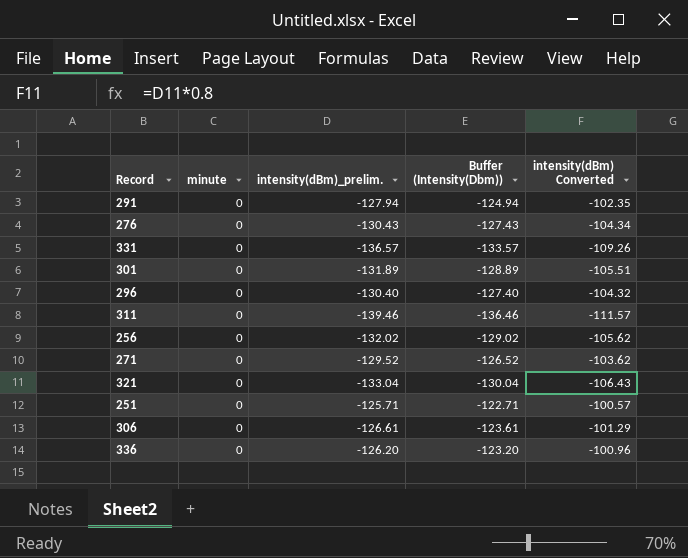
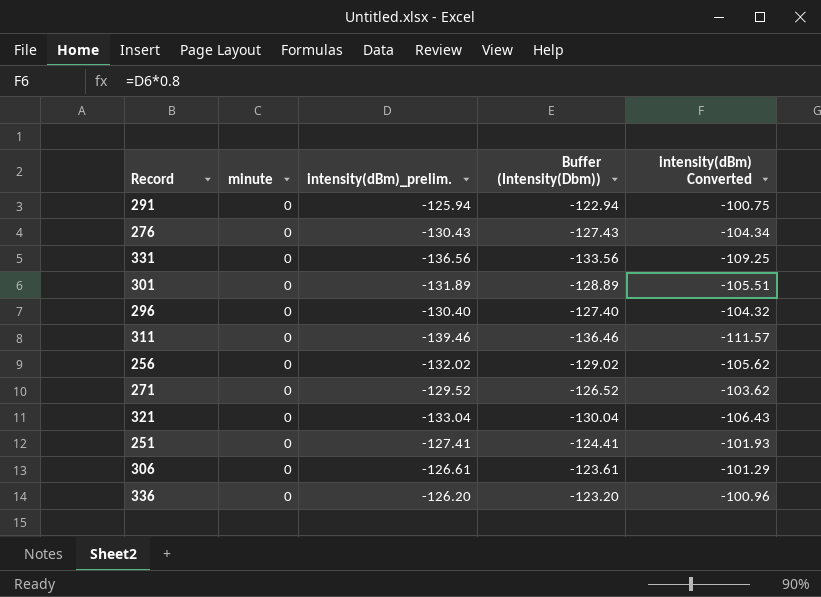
291 | intensity(dBm)_prelim.: -127.94 -> -125.94
291 | Buffer (Intensity(Dbm)): -124.94 -> -122.94
291 | intensity(dBm) Converted: -102.35 -> -100.75
331 | intensity(dBm)_prelim.: -136.57 -> -136.56
331 | Buffer (Intensity(Dbm)): -133.57 -> -133.56
331 | intensity(dBm) Converted: -109.26 -> -109.25
251 | intensity(dBm)_prelim.: -125.71 -> -127.41
251 | Buffer (Intensity(Dbm)): -122.71 -> -124.41
251 | intensity(dBm) Converted: -100.57 -> -101.93

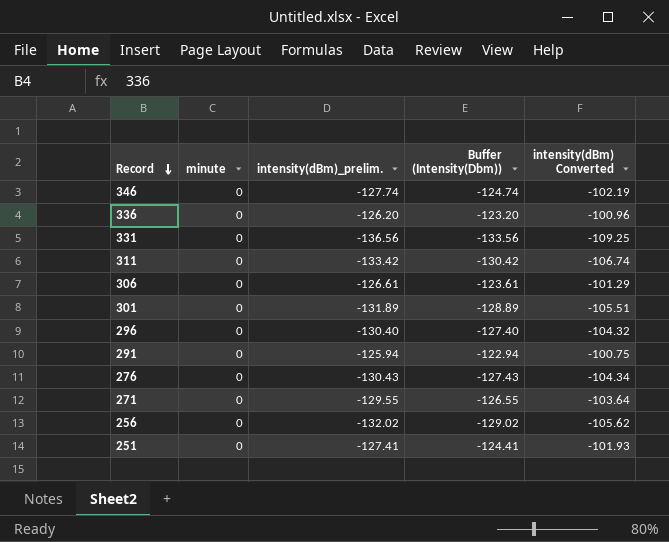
row order: none -> Record descending
row 321: 0 | -133.04 | -130.04 | -106.43 -> none
row 346: none -> 0 | -127.74 | -124.74 | -102.19
311 | intensity(dBm)_prelim.: -139.46 -> -133.42
311 | Buffer (Intensity(Dbm)): -136.46 -> -130.42
311 | intensity(dBm) Converted: -111.57 -> -106.74
271 | intensity(dBm)_prelim.: -129.52 -> -129.55
271 | Buffer (Intensity(Dbm)): -126.52 -> -126.55
271 | intensity(dBm) Converted: -103.62 -> -103.64

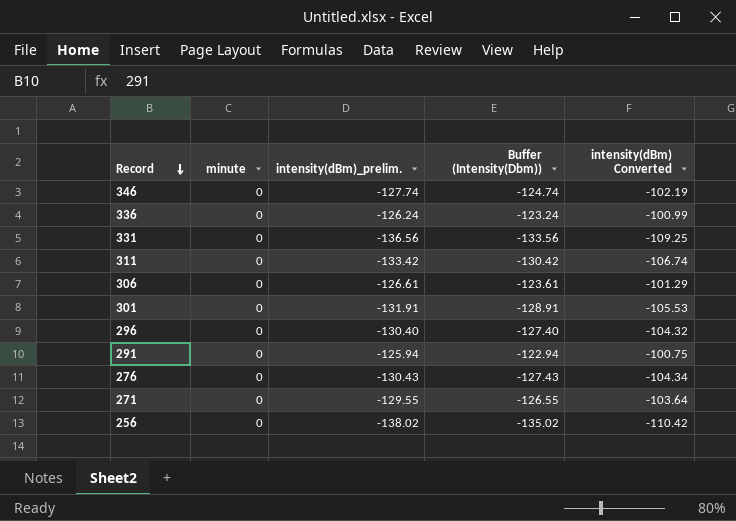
row 251: 0 | -127.41 | -124.41 | -101.93 -> none
336 | intensity(dBm)_prelim.: -126.20 -> -126.24
336 | Buffer (Intensity(Dbm)): -123.20 -> -123.24
336 | intensity(dBm) Converted: -100.96 -> -100.99
301 | intensity(dBm)_prelim.: -131.89 -> -131.91
301 | Buffer (Intensity(Dbm)): -128.89 -> -128.91
301 | intensity(dBm) Converted: -105.51 -> -105.53
256 | intensity(dBm)_prelim.: -132.02 -> -138.02
256 | Buffer (Intensity(Dbm)): -129.02 -> -135.02
256 | intensity(dBm) Converted: -105.62 -> -110.42

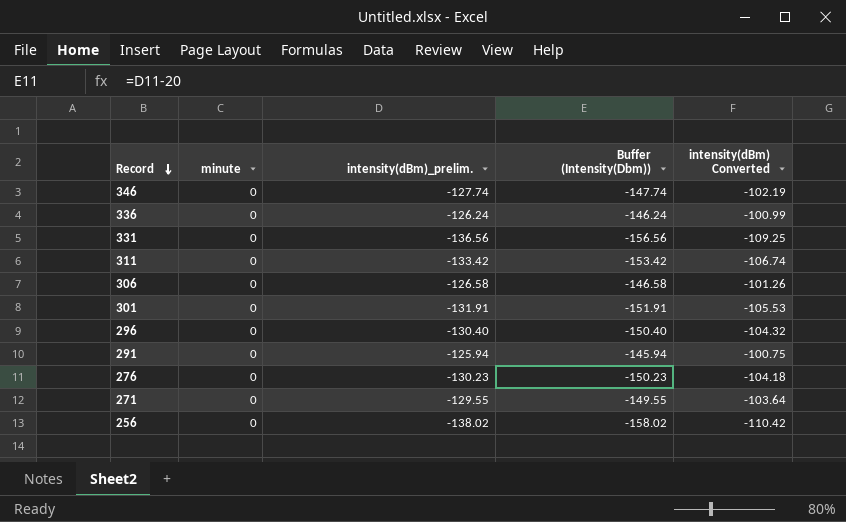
column Buffer (Intensity(Dbm)) | formula: [intensity(dBm)_prelim.] + 3 -> [intensity(dBm)_prelim.] - 20
306 | intensity(dBm)_prelim.: -126.61 -> -126.58
306 | intensity(dBm) Converted: -101.29 -> -101.26
276 | intensity(dBm)_prelim.: -130.43 -> -130.23
276 | intensity(dBm) Converted: -104.34 -> -104.18

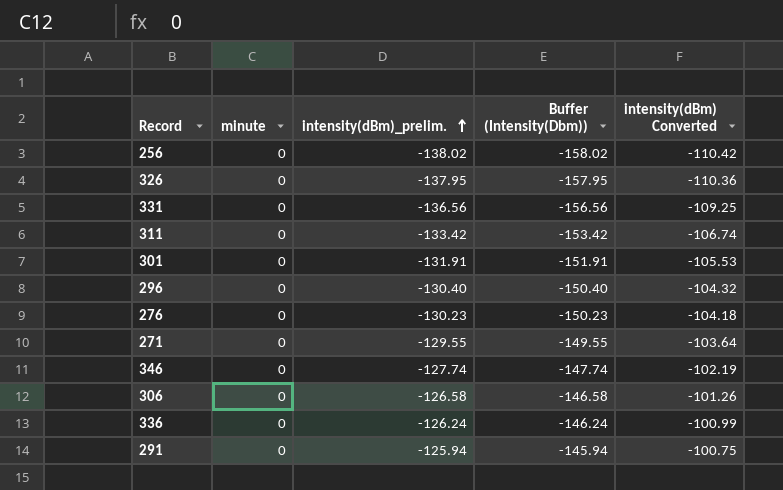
row order: Record descending -> intensity(dBm)_prelim. ascending
row 326: none -> 0 | -137.95 | -157.95 | -110.36

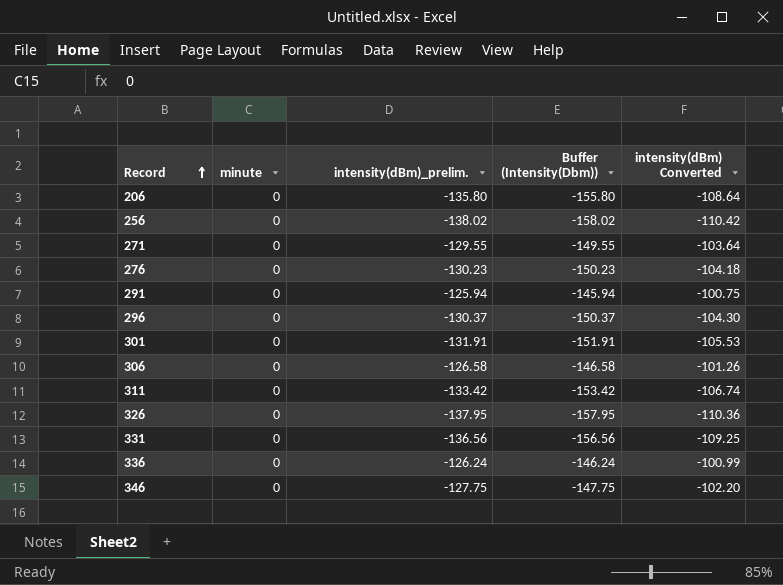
row order: intensity(dBm)_prelim. ascending -> Record ascending
row 206: none -> 0 | -135.80 | -155.80 | -108.64
296 | intensity(dBm)_prelim.: -130.40 -> -130.37
296 | Buffer (Intensity(Dbm)): -150.40 -> -150.37
296 | intensity(dBm) Converted: -104.32 -> -104.30
346 | intensity(dBm)_prelim.: -127.74 -> -127.75
346 | Buffer (Intensity(Dbm)): -147.74 -> -147.75
346 | intensity(dBm) Converted: -102.19 -> -102.20

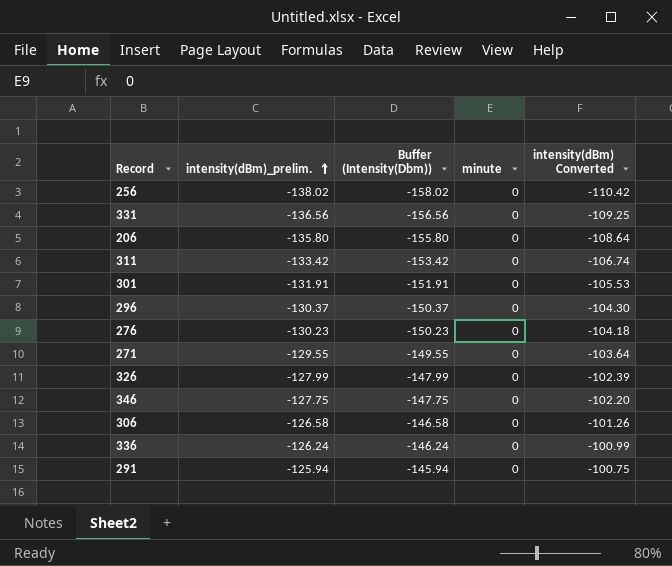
row order: Record ascending -> intensity(dBm)_prelim. ascending
column minute | position: 2 -> 4
326 | intensity(dBm)_prelim.: -137.95 -> -127.99
326 | Buffer (Intensity(Dbm)): -157.95 -> -147.99
326 | intensity(dBm) Converted: -110.36 -> -102.39

